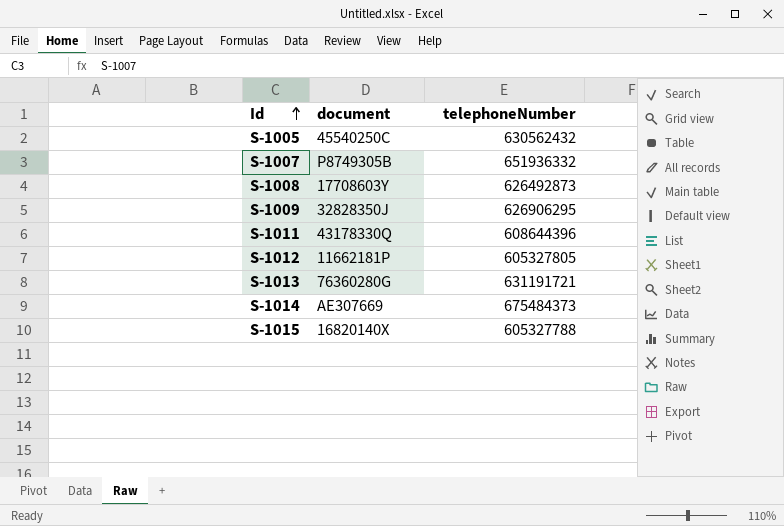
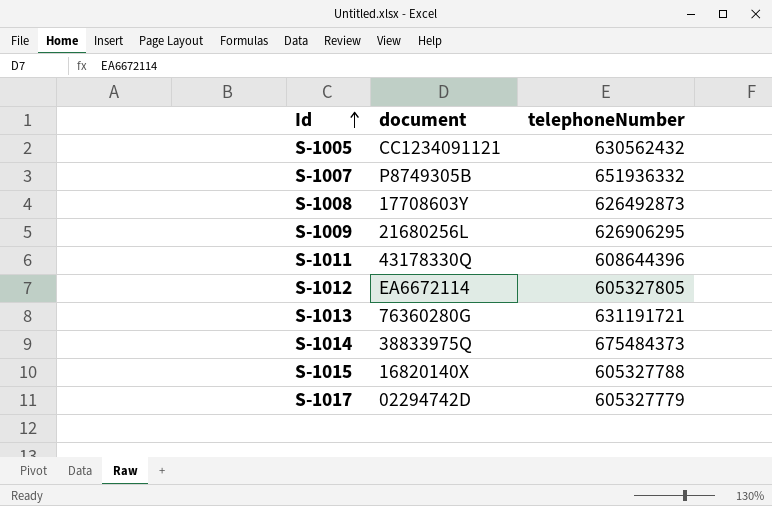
S-1005 | document: 45540250C -> CC1234091121
S-1009 | document: 32828350J -> 21680256L
S-1012 | document: 11662181P -> EA6672114
S-1014 | document: AE307669 -> 38833975Q
row S-1017: none -> 02294742D | 605327779

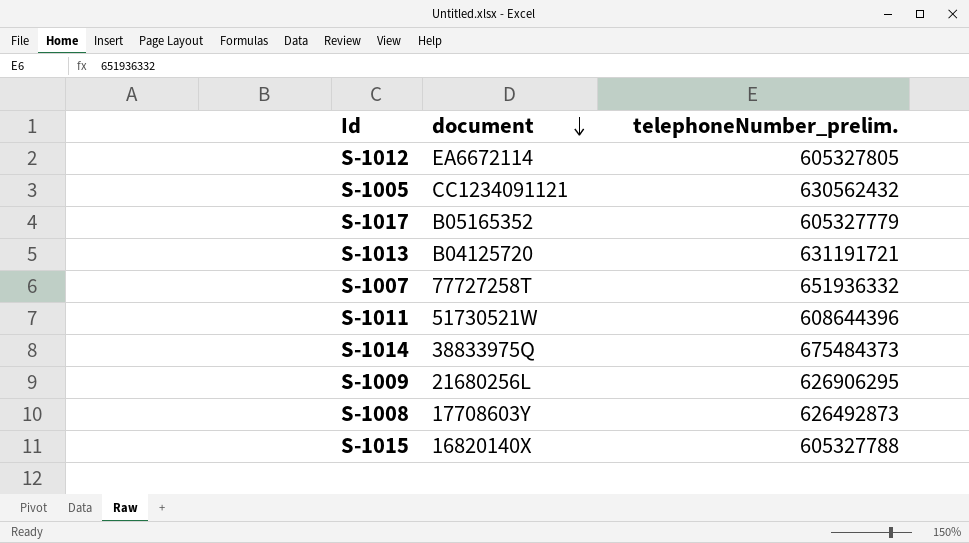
row order: Id ascending -> document descending
column name: telephoneNumber -> telephoneNumber_prelim.
S-1017 | document: 02294742D -> B05165352
S-1013 | document: 76360280G -> B04125720
S-1007 | document: P8749305B -> 77727258T
S-1011 | document: 43178330Q -> 51730521W

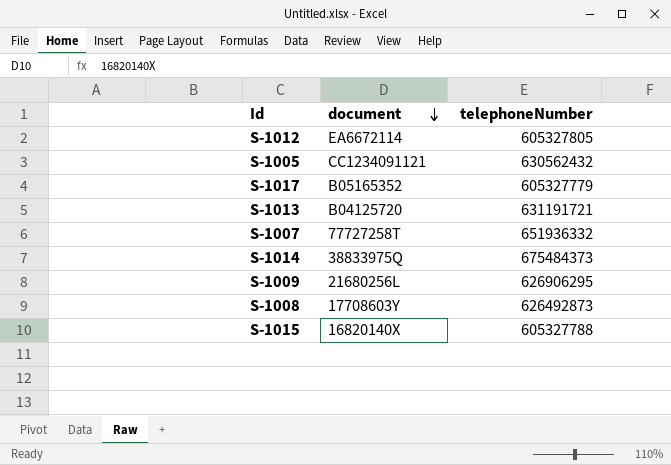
column name: telephoneNumber_prelim. -> telephoneNumber
row S-1011: 51730521W | 608644396 -> none

